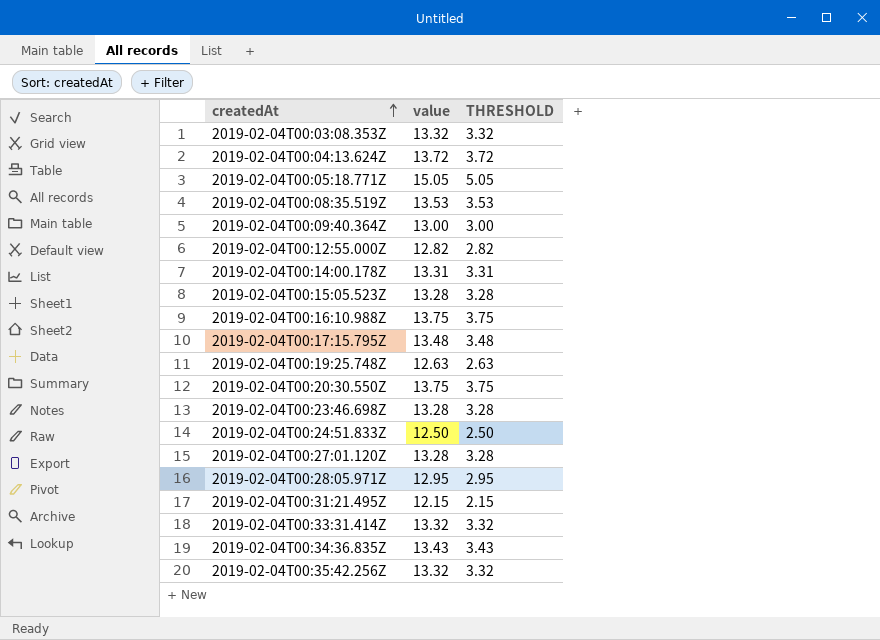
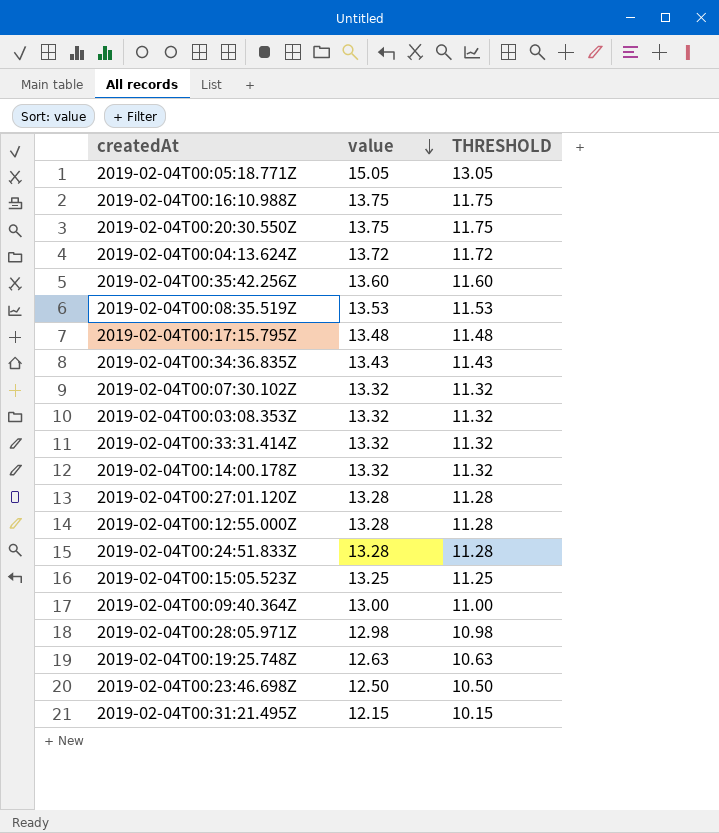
row order: createdAt ascending -> value descending
column THRESHOLD | formula: [value] - 10 -> [value] - 2
2019-02-04T00:35:42.256Z | value: 13.32 -> 13.60
row 2019-02-04T00:07:30.102Z: none -> 13.32 | 11.32
2019-02-04T00:14:00.178Z | value: 13.31 -> 13.32
2019-02-04T00:12:55.000Z | value: 12.82 -> 13.28
2019-02-04T00:24:51.833Z | value: 12.50 -> 13.28
2019-02-04T00:15:05.523Z | value: 13.28 -> 13.25
2019-02-04T00:28:05.971Z | value: 12.95 -> 12.98
2019-02-04T00:23:46.698Z | value: 13.28 -> 12.50

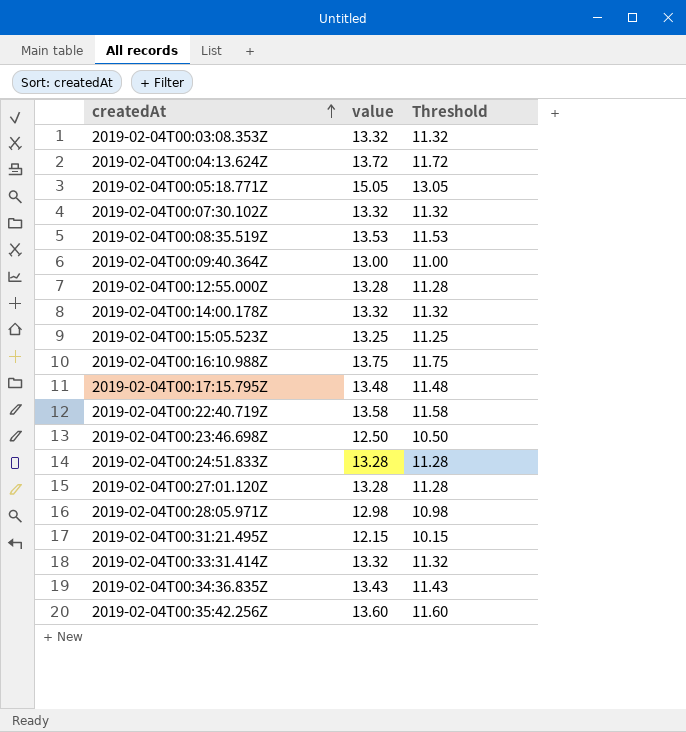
row order: value descending -> createdAt ascending
column name: THRESHOLD -> Threshold
row 2019-02-04T00:20:30.550Z: 13.75 | 11.75 -> none
row 2019-02-04T00:19:25.748Z: 12.63 | 10.63 -> none
row 2019-02-04T00:22:40.719Z: none -> 13.58 | 11.58

